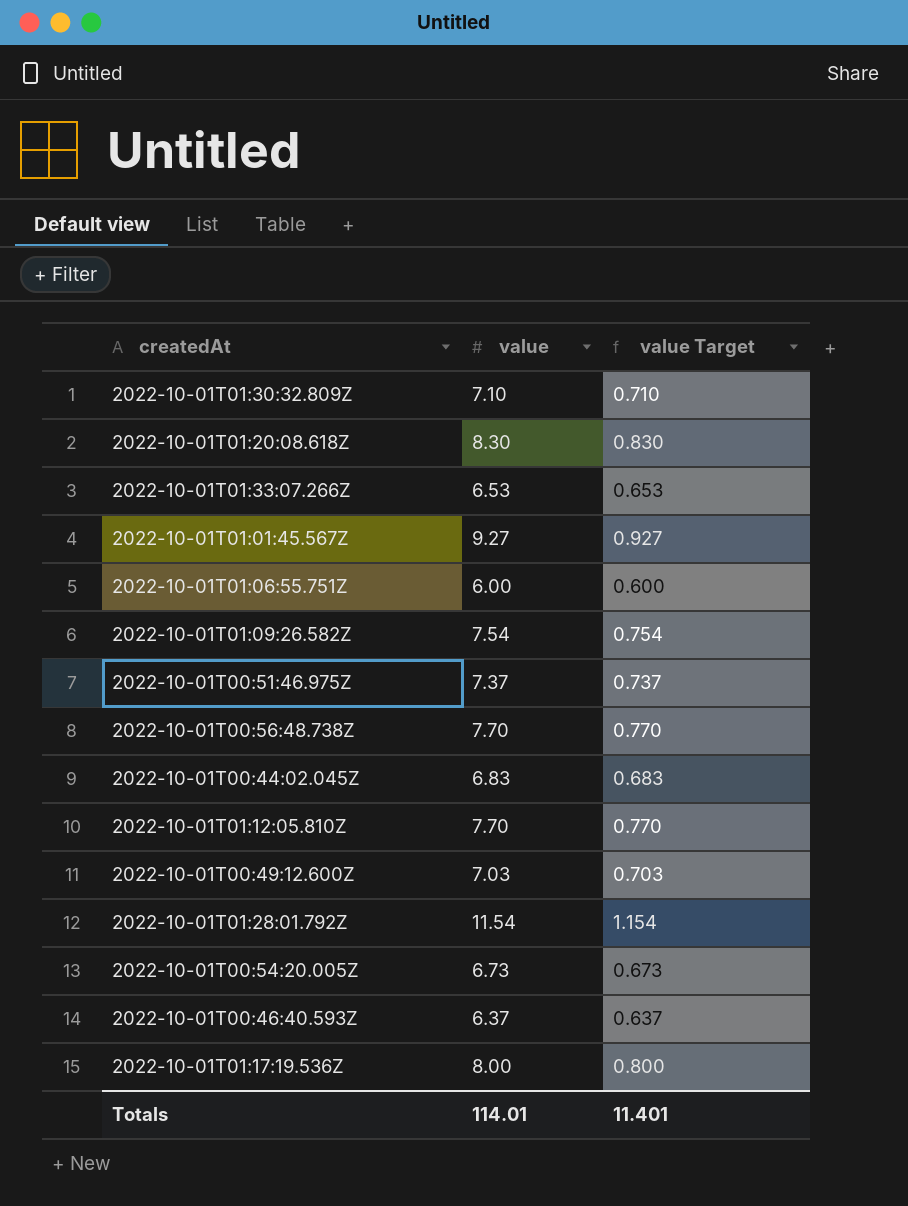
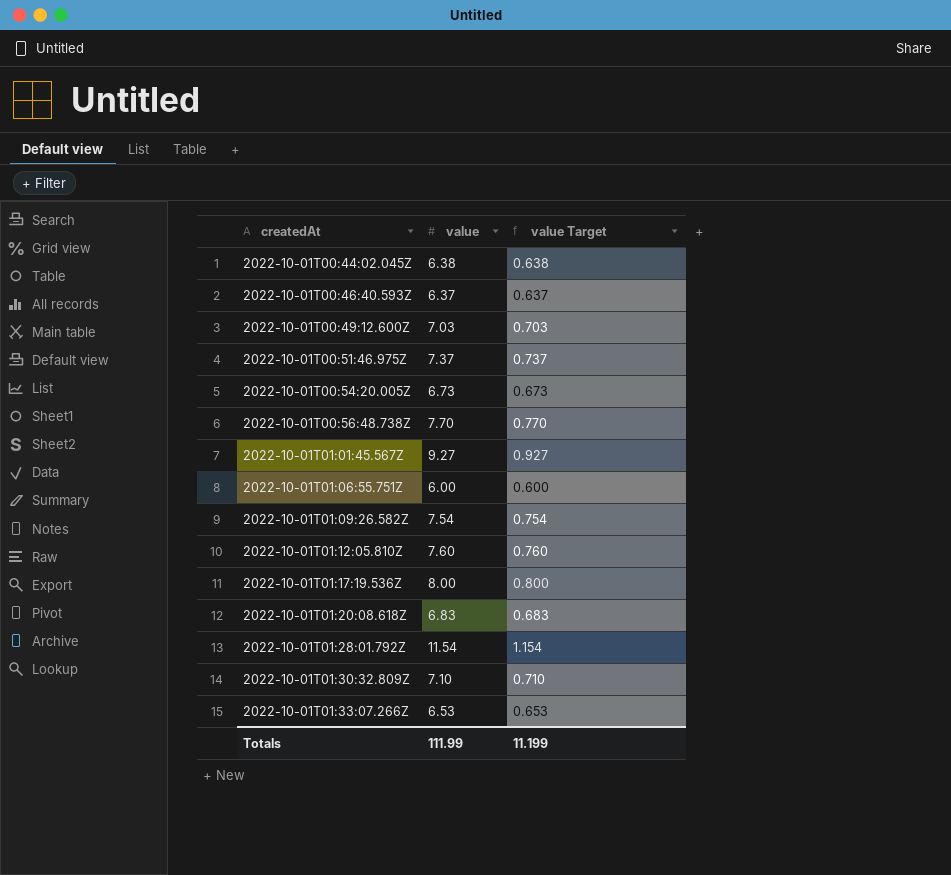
row order: none -> createdAt ascending
2022-10-01T00:44:02.045Z | value: 6.83 -> 6.38
2022-10-01T00:44:02.045Z | value Target: 0.683 -> 0.638
2022-10-01T01:12:05.810Z | value: 7.70 -> 7.60
2022-10-01T01:12:05.810Z | value Target: 0.770 -> 0.760
2022-10-01T01:20:08.618Z | value: 8.30 -> 6.83
2022-10-01T01:20:08.618Z | value Target: 0.830 -> 0.683
Totals | value: 114.01 -> 111.99
Totals | value Target: 11.401 -> 11.199

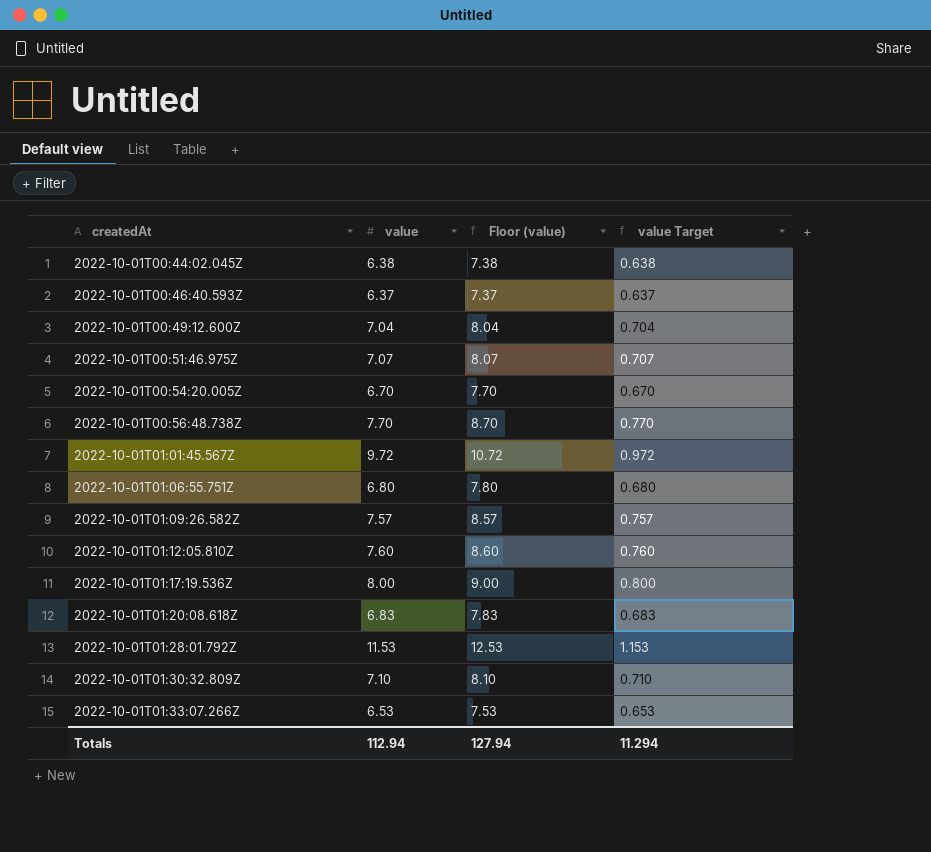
column Floor (value) | formula: none -> [value] + 1
2022-10-01T00:49:12.600Z | value: 7.03 -> 7.04
2022-10-01T00:49:12.600Z | value Target: 0.703 -> 0.704
2022-10-01T00:51:46.975Z | value: 7.37 -> 7.07
2022-10-01T00:51:46.975Z | value Target: 0.737 -> 0.707
2022-10-01T00:54:20.005Z | value: 6.73 -> 6.70
2022-10-01T00:54:20.005Z | value Target: 0.673 -> 0.670
2022-10-01T01:01:45.567Z | value: 9.27 -> 9.72
2022-10-01T01:01:45.567Z | value Target: 0.927 -> 0.972
2022-10-01T01:06:55.751Z | value: 6.00 -> 6.80
2022-10-01T01:06:55.751Z | value Target: 0.600 -> 0.680
2022-10-01T01:09:26.582Z | value: 7.54 -> 7.57
2022-10-01T01:09:26.582Z | value Target: 0.754 -> 0.757
2022-10-01T01:28:01.792Z | value: 11.54 -> 11.53
2022-10-01T01:28:01.792Z | value Target: 1.154 -> 1.153
Totals | value: 111.99 -> 112.94
Totals | value Target: 11.199 -> 11.294

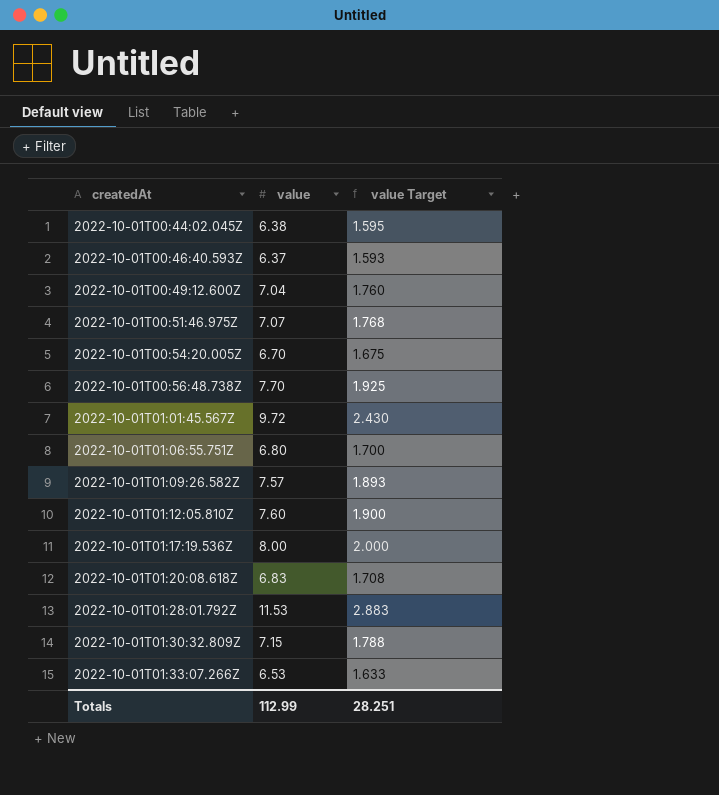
column Floor (value) | formula: [value] + 1 -> none
column value Target | formula: [value] * 0.1 -> [value] * 0.25
2022-10-01T01:30:32.809Z | value: 7.10 -> 7.15
Totals | value: 112.94 -> 112.99
Totals | value Target: 11.294 -> 28.251

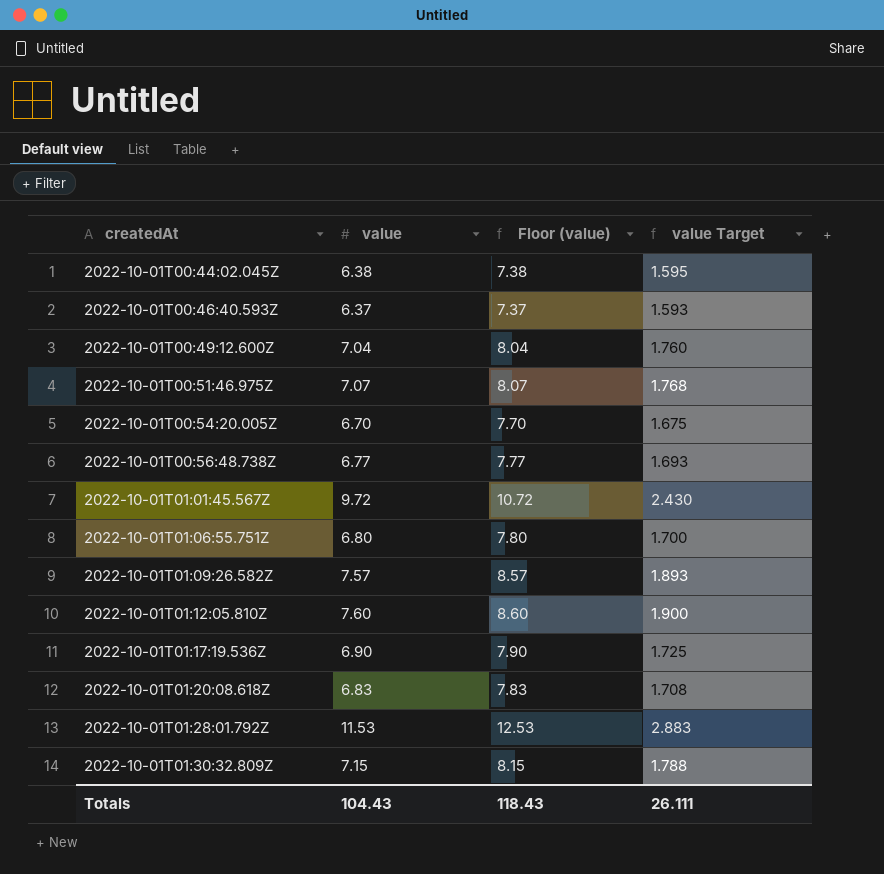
column Floor (value) | formula: none -> [value] + 1
row 2022-10-01T01:33:07.266Z: 6.53 | 1.633 -> none
2022-10-01T00:56:48.738Z | value: 7.70 -> 6.77
2022-10-01T00:56:48.738Z | value Target: 1.925 -> 1.693
2022-10-01T01:17:19.536Z | value: 8.00 -> 6.90
2022-10-01T01:17:19.536Z | value Target: 2.000 -> 1.725
Totals | value: 112.99 -> 104.43
Totals | value Target: 28.251 -> 26.111

